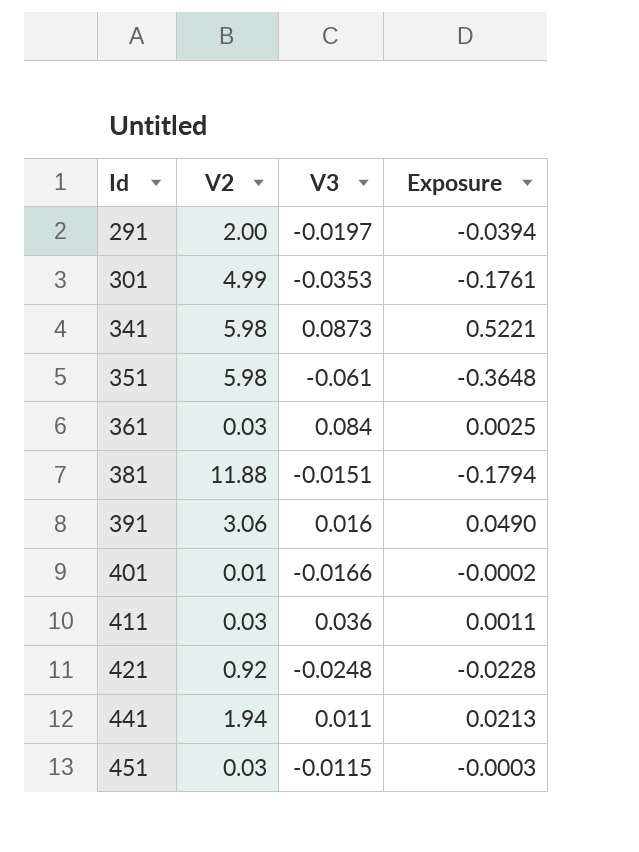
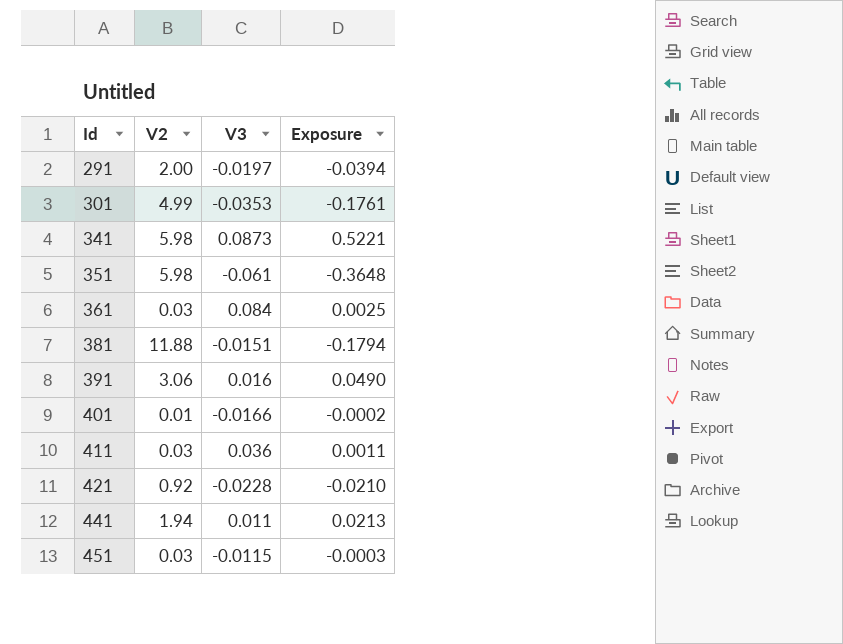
421 | V3: -0.0248 -> -0.0228
421 | Exposure: -0.0228 -> -0.0210

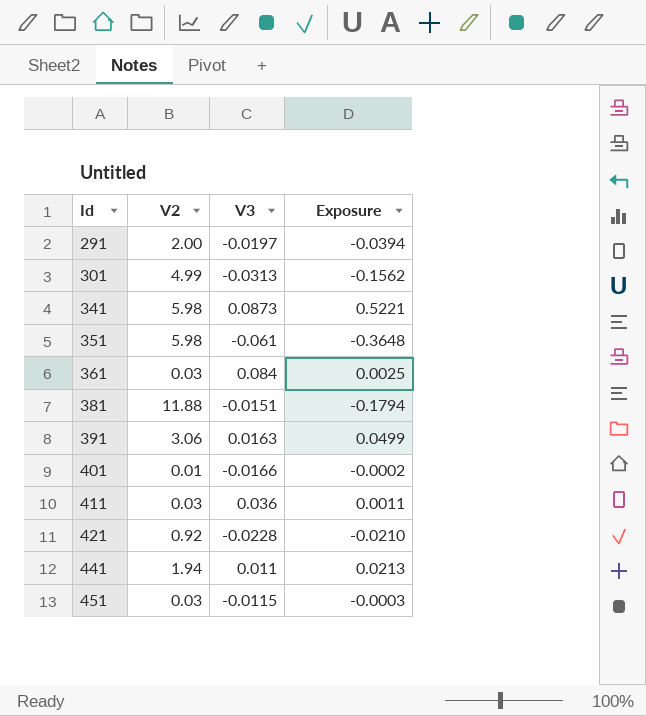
301 | V3: -0.0353 -> -0.0313
301 | Exposure: -0.1761 -> -0.1562
391 | V3: 0.016 -> 0.0163
391 | Exposure: 0.0490 -> 0.0499

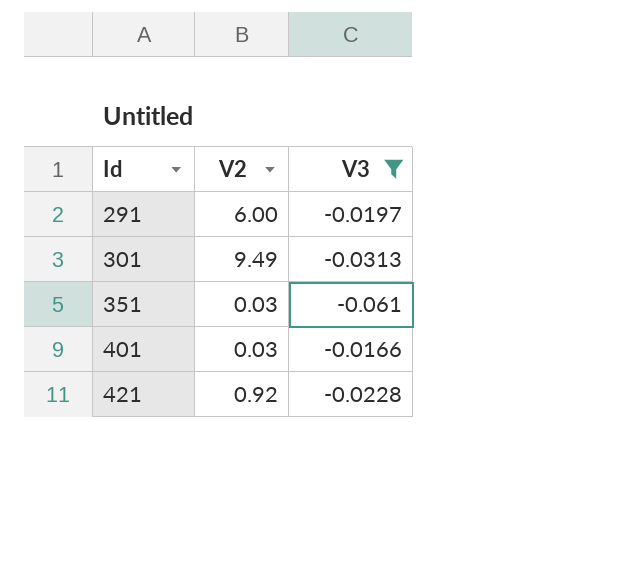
filter: none -> V3 <= -0.0166
column Exposure | formula: [V2] * [V3] -> none
291 | V2: 2.00 -> 6.00
301 | V2: 4.99 -> 9.49
351 | V2: 5.98 -> 0.03
401 | V2: 0.01 -> 0.03

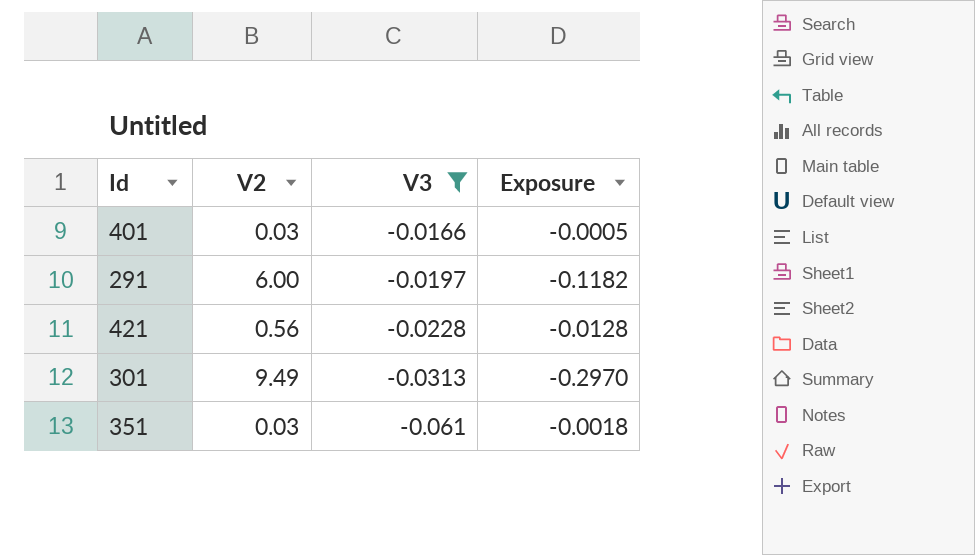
row order: Id ascending -> V3 descending
column Exposure | formula: none -> [V2] * [V3]
421 | V2: 0.92 -> 0.56

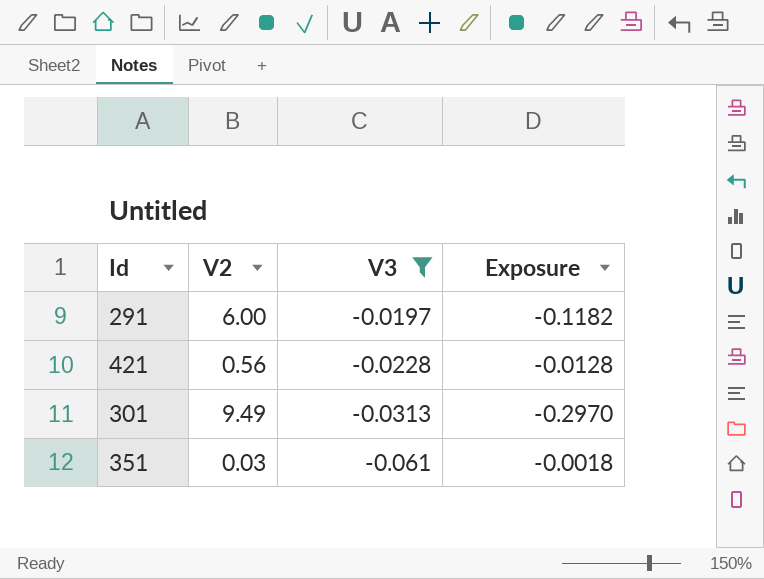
row 401: 0.03 | -0.0166 | -0.0005 -> none

